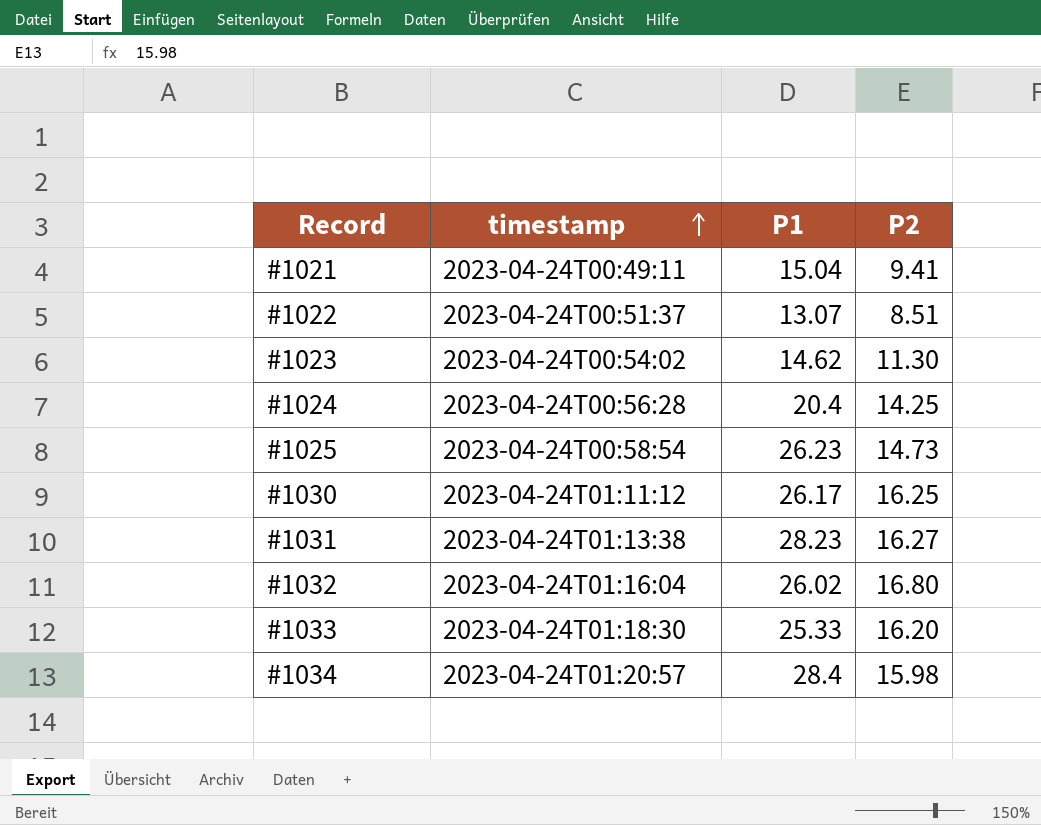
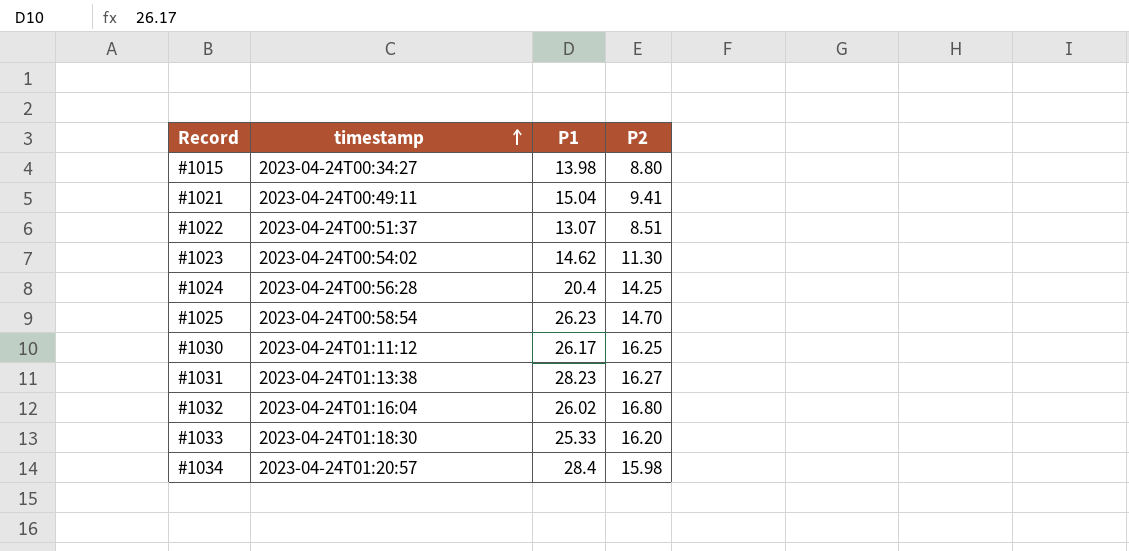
row #1015: none -> 2023-04-24T00:34:27 | 13.98 | 8.80
#1025 | P2: 14.73 -> 14.70

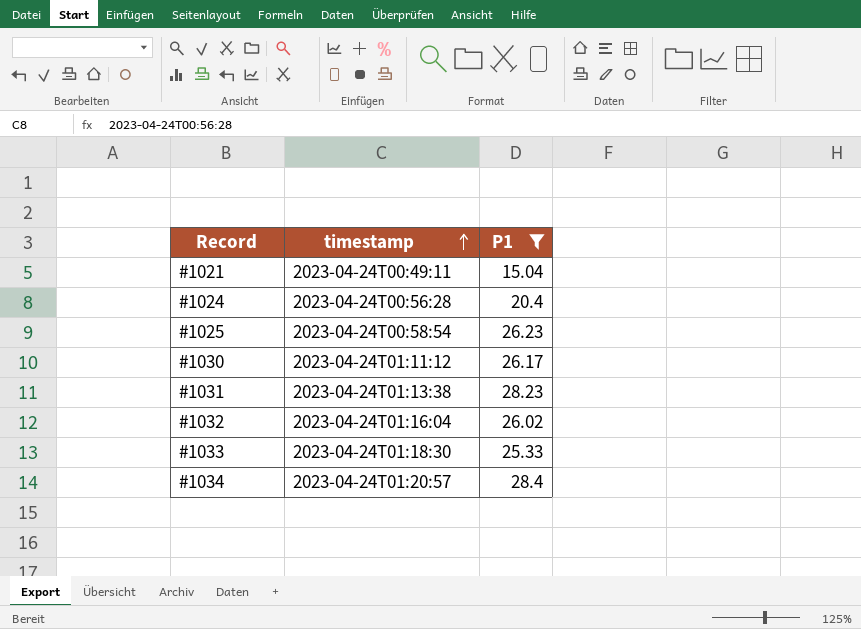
filter: none -> P1 >= 15.04
column P2 | position: 4 -> none

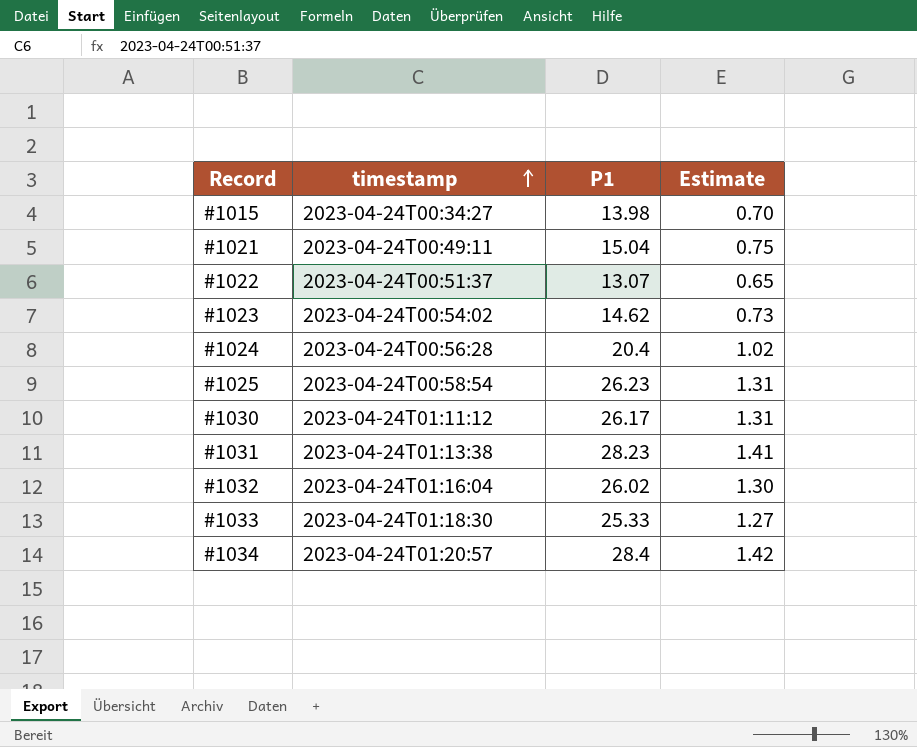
filter: P1 >= 15.04 -> none
column Estimate | formula: none -> [P1] * 0.05

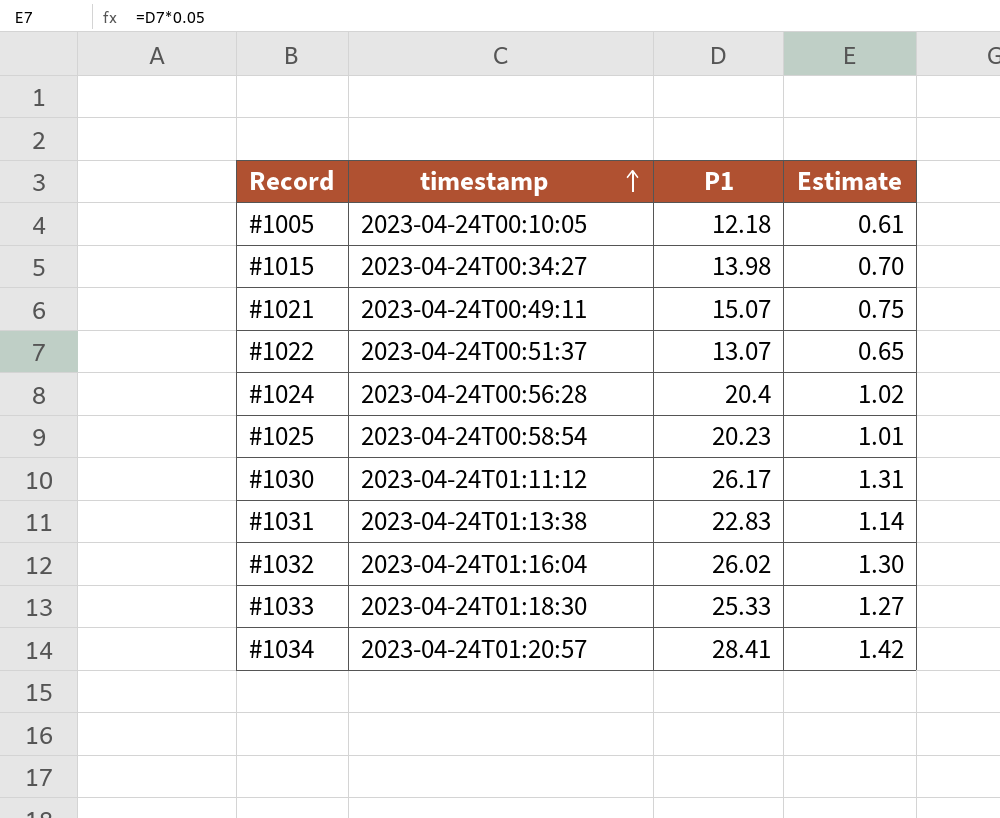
row #1023: 2023-04-24T00:54:02 | 14.62 | 0.73 -> none
row #1005: none -> 2023-04-24T00:10:05 | 12.18 | 0.61
#1021 | P1: 15.04 -> 15.07
#1025 | P1: 26.23 -> 20.23
#1025 | Estimate: 1.31 -> 1.01
#1031 | P1: 28.23 -> 22.83
#1031 | Estimate: 1.41 -> 1.14
#1034 | P1: 28.4 -> 28.41

